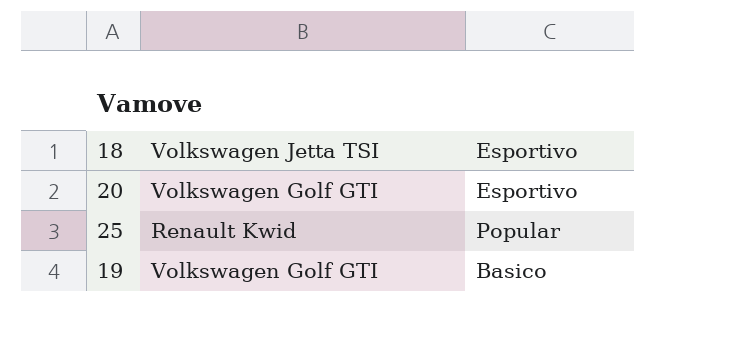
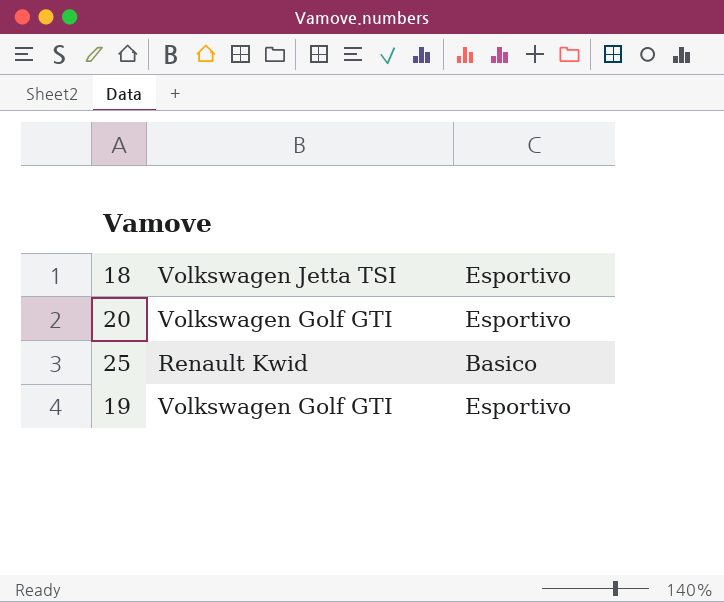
25 | Esportivo: Popular -> Basico
19 | Esportivo: Basico -> Esportivo

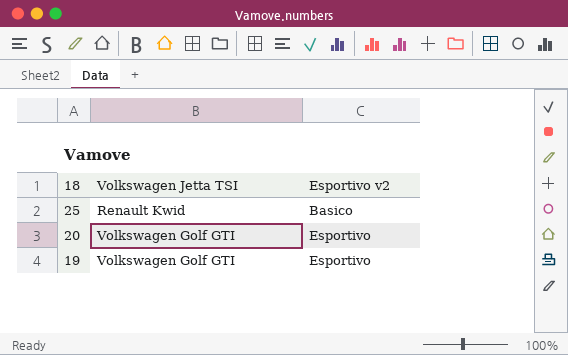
row order: none -> 18 descending
column name: Esportivo -> Esportivo v2

